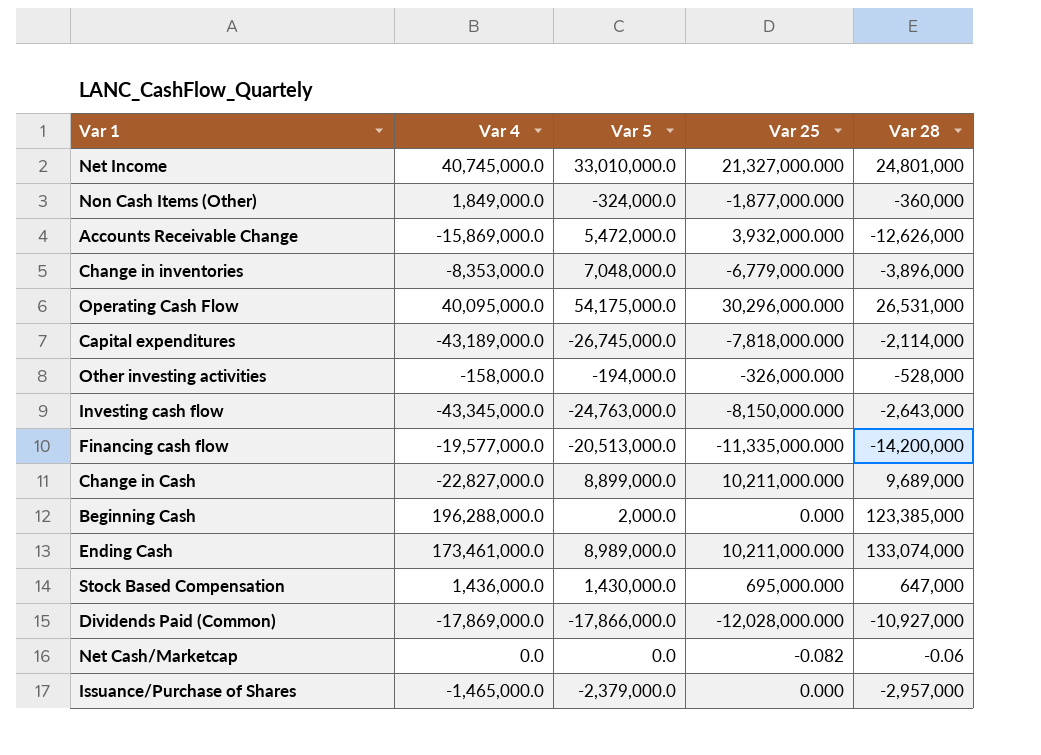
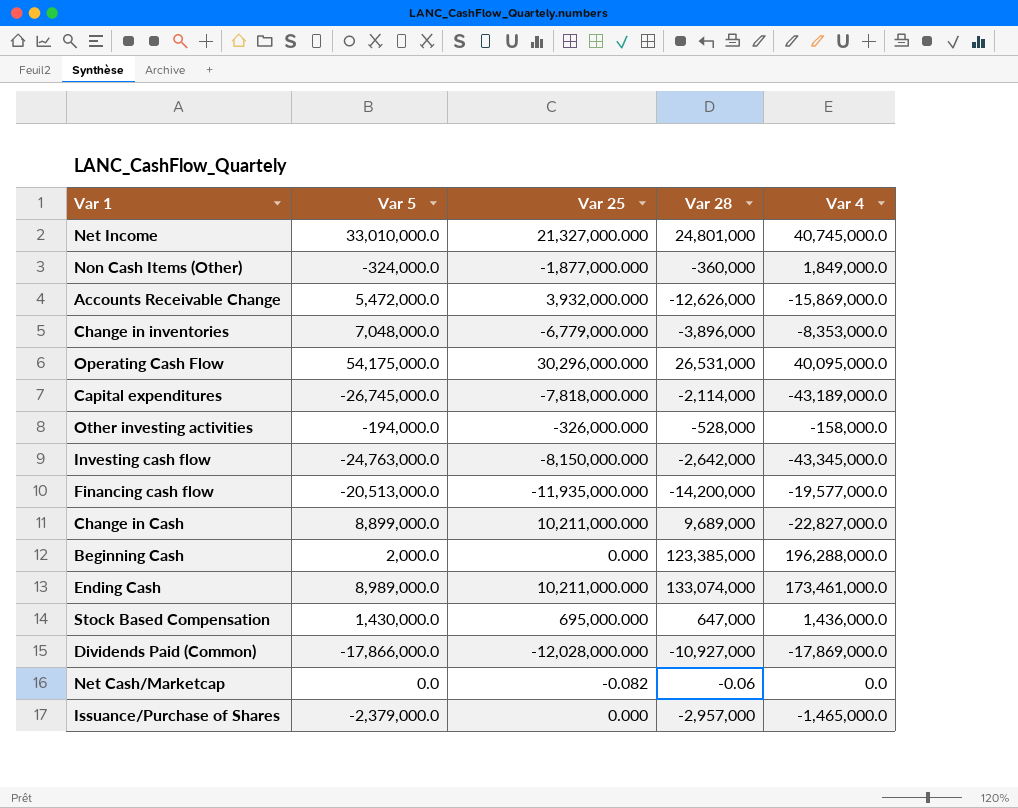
column Var 4 | position: 2 -> 5
Investing cash flow | Var 28: -2,643,000 -> -2,642,000
Financing cash flow | Var 25: -11,335,000.000 -> -11,935,000.000

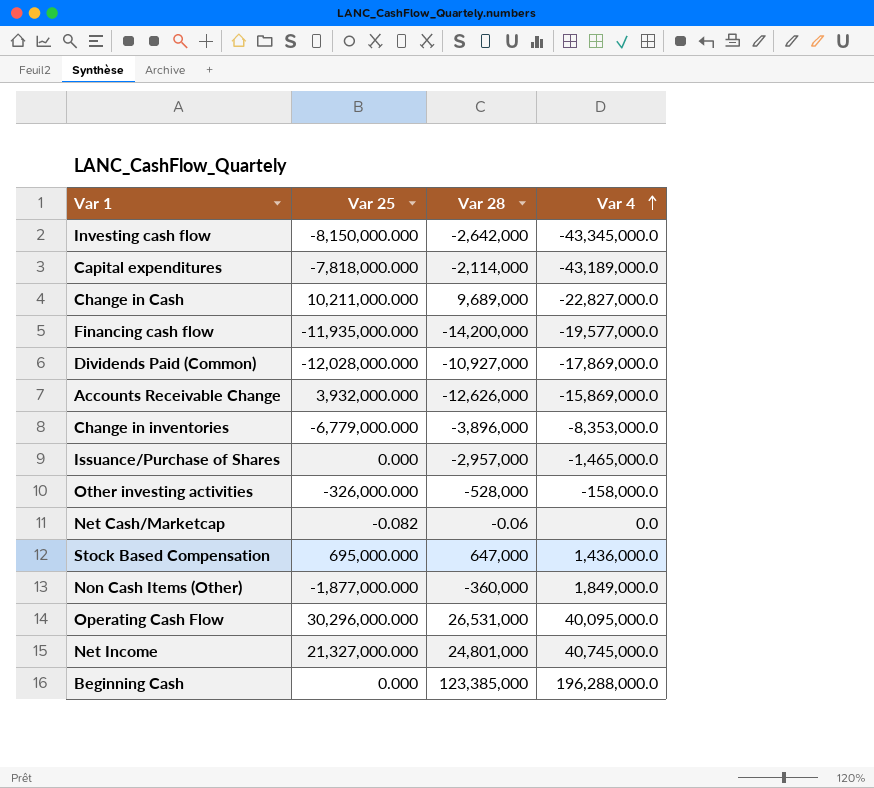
row order: none -> Var 4 ascending
column Var 5 | position: 2 -> none
row Ending Cash: 8,989,000.0 | 10,211,000.000 | 133,074,000 | 173,461,000.0 -> none

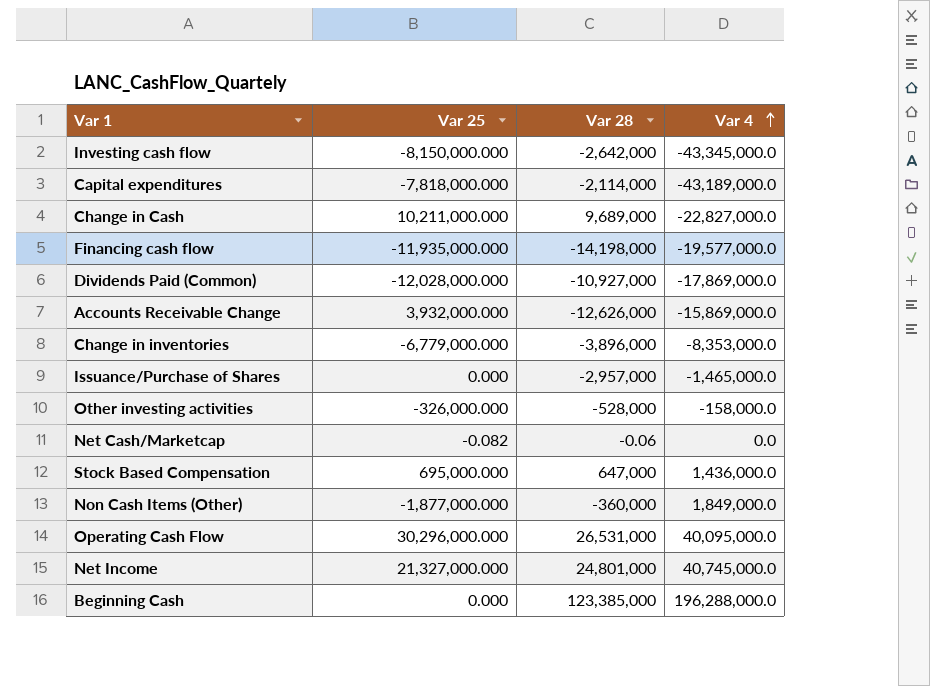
Financing cash flow | Var 28: -14,200,000 -> -14,198,000

